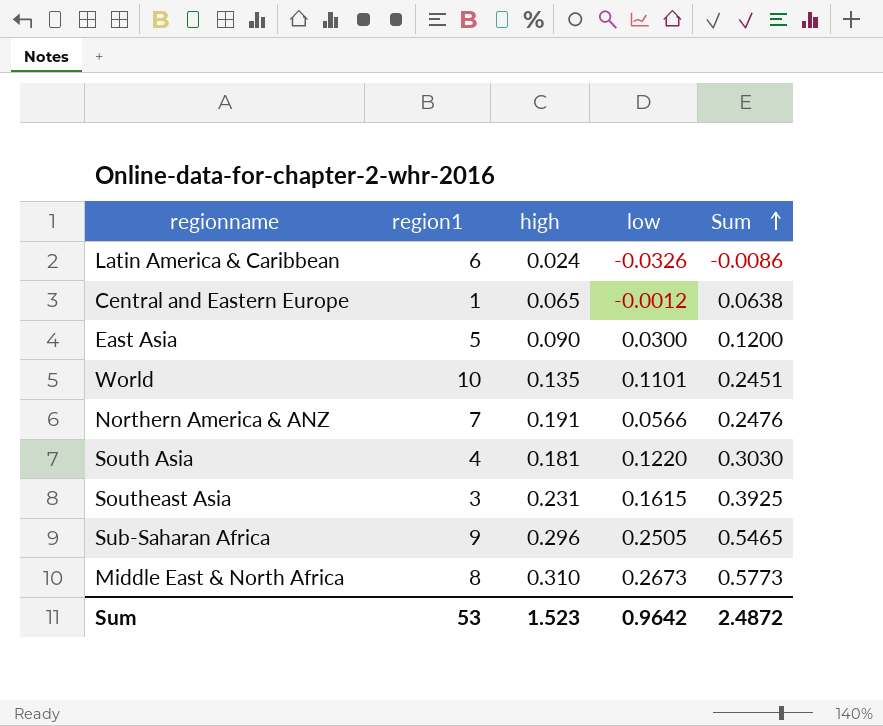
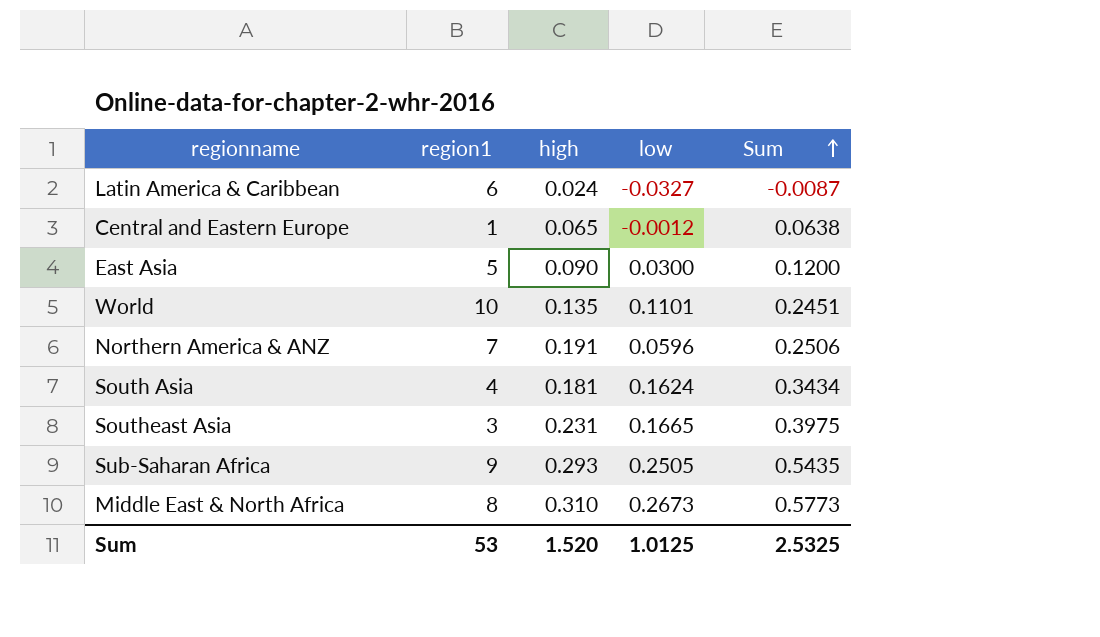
Latin America & Caribbean | low: -0.0326 -> -0.0327
Latin America & Caribbean | Sum: -0.0086 -> -0.0087
Northern America & ANZ | low: 0.0566 -> 0.0596
Northern America & ANZ | Sum: 0.2476 -> 0.2506
South Asia | low: 0.1220 -> 0.1624
South Asia | Sum: 0.3030 -> 0.3434
Southeast Asia | low: 0.1615 -> 0.1665
Southeast Asia | Sum: 0.3925 -> 0.3975
Sub-Saharan Africa | high: 0.296 -> 0.293
Sub-Saharan Africa | Sum: 0.5465 -> 0.5435
Sum | high: 1.523 -> 1.520
Sum | low: 0.9642 -> 1.0125
Sum | Sum: 2.4872 -> 2.5325

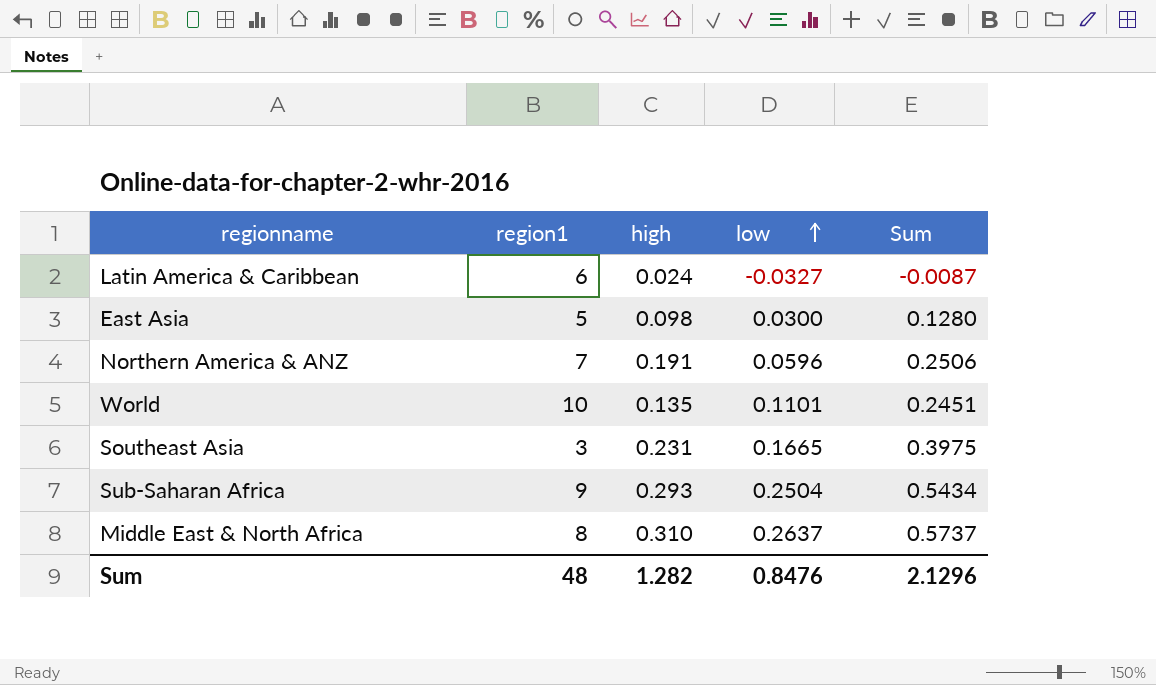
row order: Sum ascending -> low ascending
row Central and Eastern Europe: 1 | 0.065 | -0.0012 | 0.0638 -> none
row South Asia: 4 | 0.181 | 0.1624 | 0.3434 -> none
East Asia | high: 0.090 -> 0.098
East Asia | Sum: 0.1200 -> 0.1280
Sub-Saharan Africa | low: 0.2505 -> 0.2504
Sub-Saharan Africa | Sum: 0.5435 -> 0.5434
Middle East & North Africa | low: 0.2673 -> 0.2637
Middle East & North Africa | Sum: 0.5773 -> 0.5737
Sum | region1: 53 -> 48
Sum | high: 1.520 -> 1.282
Sum | low: 1.0125 -> 0.8476
Sum | Sum: 2.5325 -> 2.1296

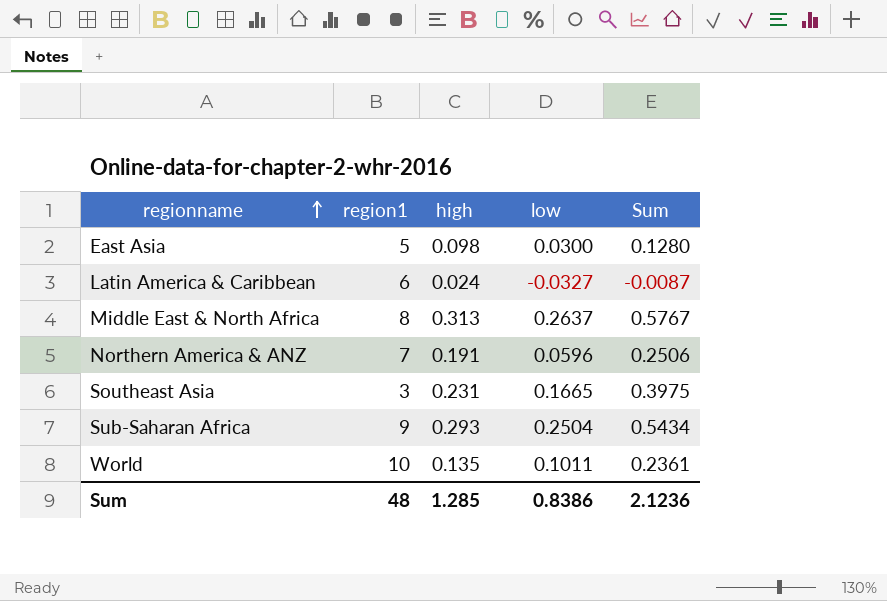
row order: low ascending -> regionname ascending
Middle East & North Africa | high: 0.310 -> 0.313
Middle East & North Africa | Sum: 0.5737 -> 0.5767
World | low: 0.1101 -> 0.1011
World | Sum: 0.2451 -> 0.2361
Sum | high: 1.282 -> 1.285
Sum | low: 0.8476 -> 0.8386
Sum | Sum: 2.1296 -> 2.1236

